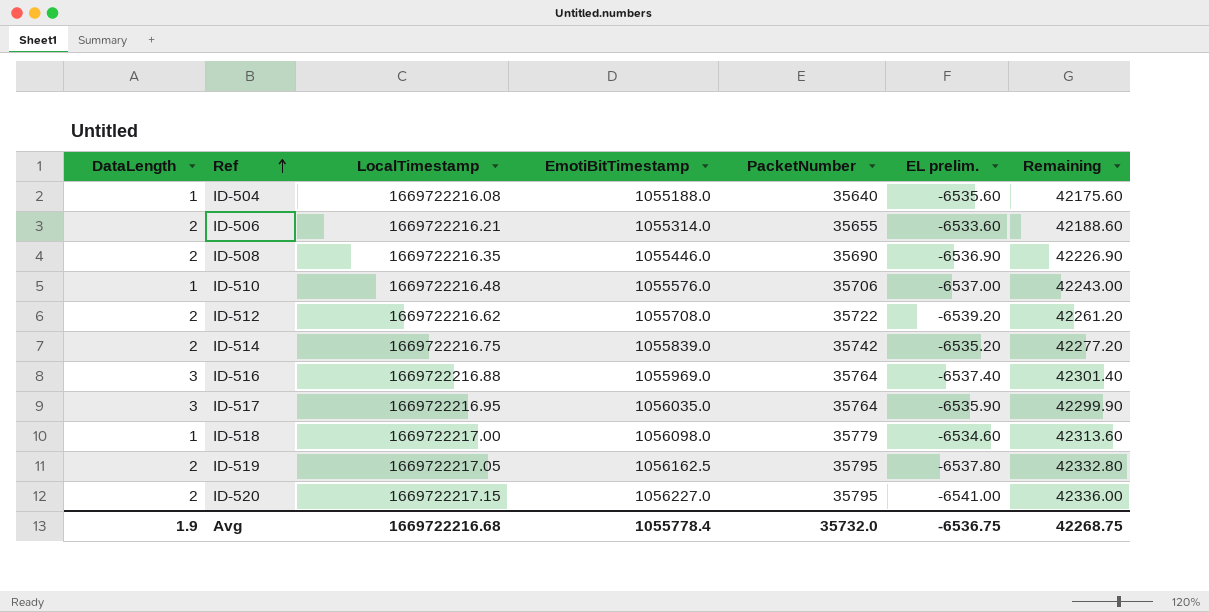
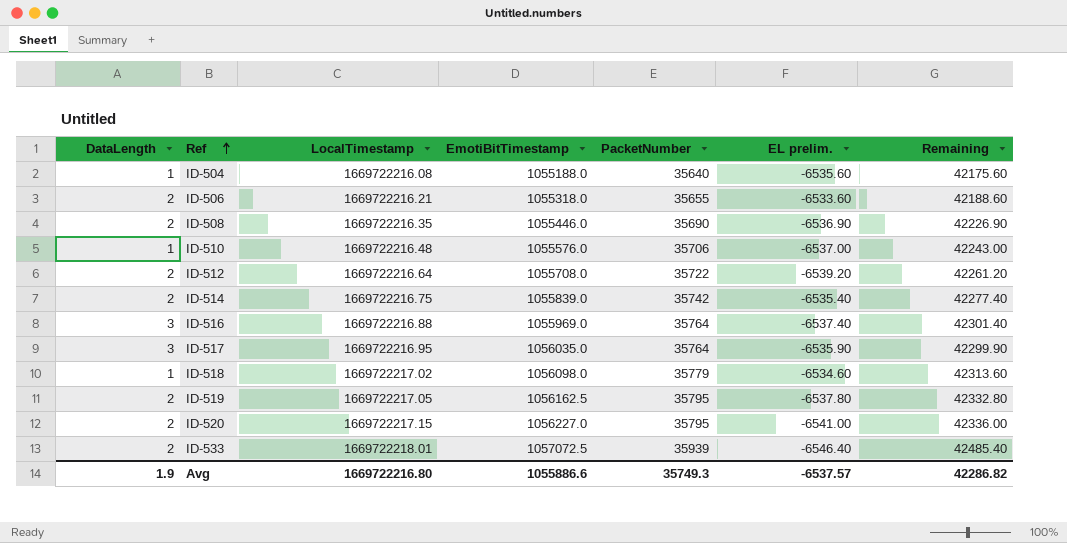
ID-506 | EmotiBitTimestamp: 1055314.0 -> 1055318.0
ID-512 | LocalTimestamp: 1669722216.62 -> 1669722216.64
ID-514 | EL prelim.: -6535.20 -> -6535.40
ID-514 | Remaining: 42277.20 -> 42277.40
ID-518 | LocalTimestamp: 1669722217.00 -> 1669722217.02
row ID-533: none -> 2 | 1669722218.01 | 1057072.5 | 35939 | -6546.40 | 42485.40
Avg | LocalTimestamp: 1669722216.68 -> 1669722216.80
Avg | EmotiBitTimestamp: 1055778.4 -> 1055886.6
Avg | PacketNumber: 35732.0 -> 35749.3
Avg | EL prelim.: -6536.75 -> -6537.57
Avg | Remaining: 42268.75 -> 42286.82

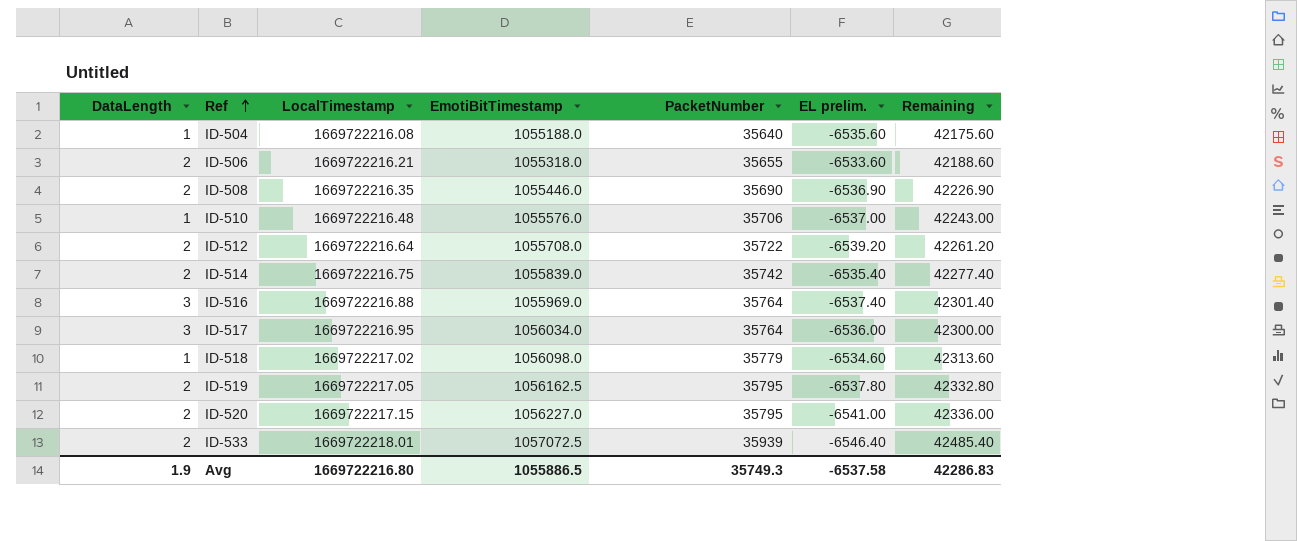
ID-517 | EmotiBitTimestamp: 1056035.0 -> 1056034.0
ID-517 | EL prelim.: -6535.90 -> -6536.00
ID-517 | Remaining: 42299.90 -> 42300.00
Avg | EmotiBitTimestamp: 1055886.6 -> 1055886.5
Avg | EL prelim.: -6537.57 -> -6537.58
Avg | Remaining: 42286.82 -> 42286.83

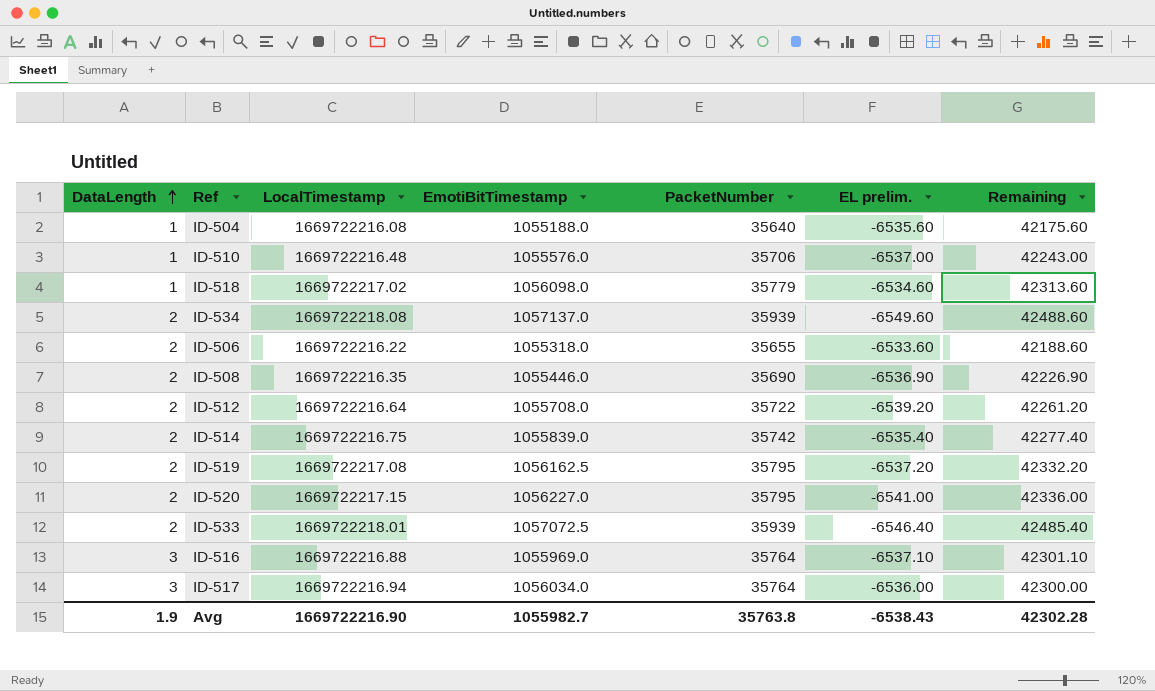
row order: Ref ascending -> DataLength ascending
row ID-534: none -> 2 | 1669722218.08 | 1057137.0 | 35939 | -6549.60 | 42488.60
ID-506 | LocalTimestamp: 1669722216.21 -> 1669722216.22
ID-519 | LocalTimestamp: 1669722217.05 -> 1669722217.08
ID-519 | EL prelim.: -6537.80 -> -6537.20
ID-519 | Remaining: 42332.80 -> 42332.20
ID-516 | EL prelim.: -6537.40 -> -6537.10
ID-516 | Remaining: 42301.40 -> 42301.10
ID-517 | LocalTimestamp: 1669722216.95 -> 1669722216.94
Avg | LocalTimestamp: 1669722216.80 -> 1669722216.90
Avg | EmotiBitTimestamp: 1055886.5 -> 1055982.7
Avg | PacketNumber: 35749.3 -> 35763.8
Avg | EL prelim.: -6537.58 -> -6538.43
Avg | Remaining: 42286.83 -> 42302.28

